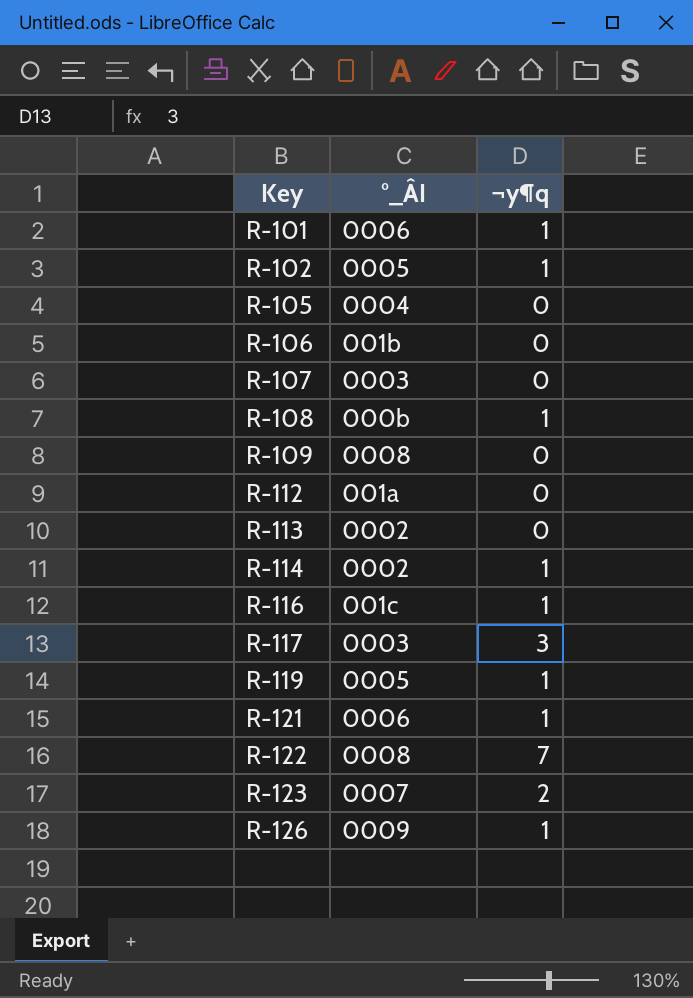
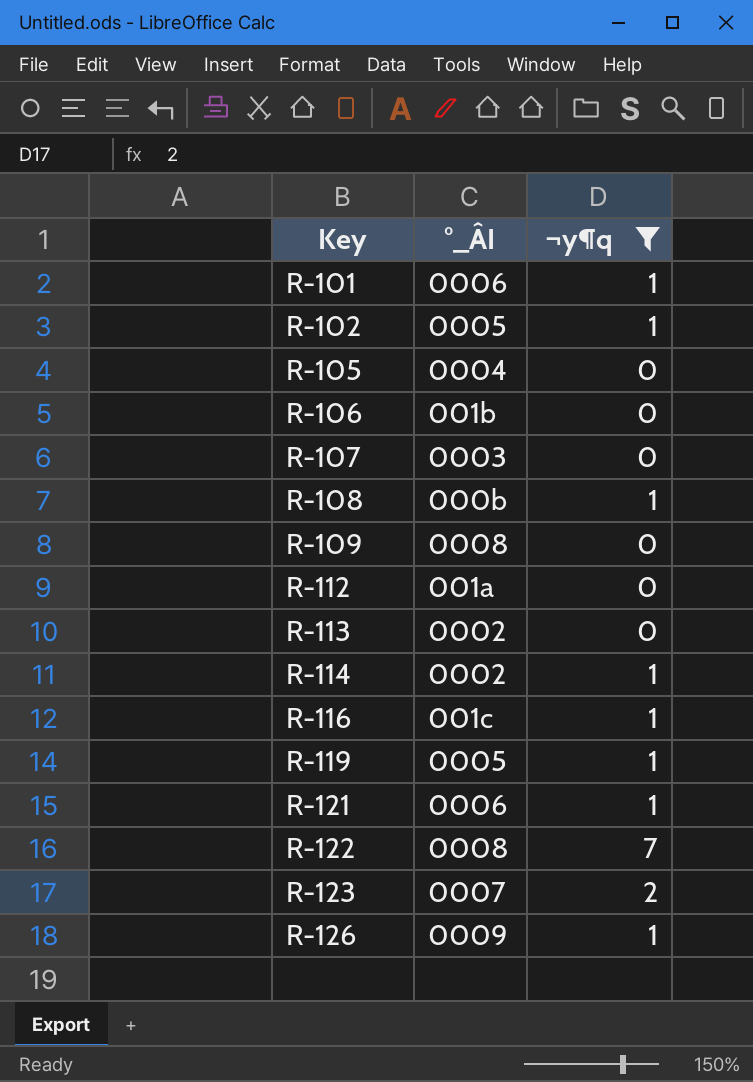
filter: none -> ¬y¶q != 3

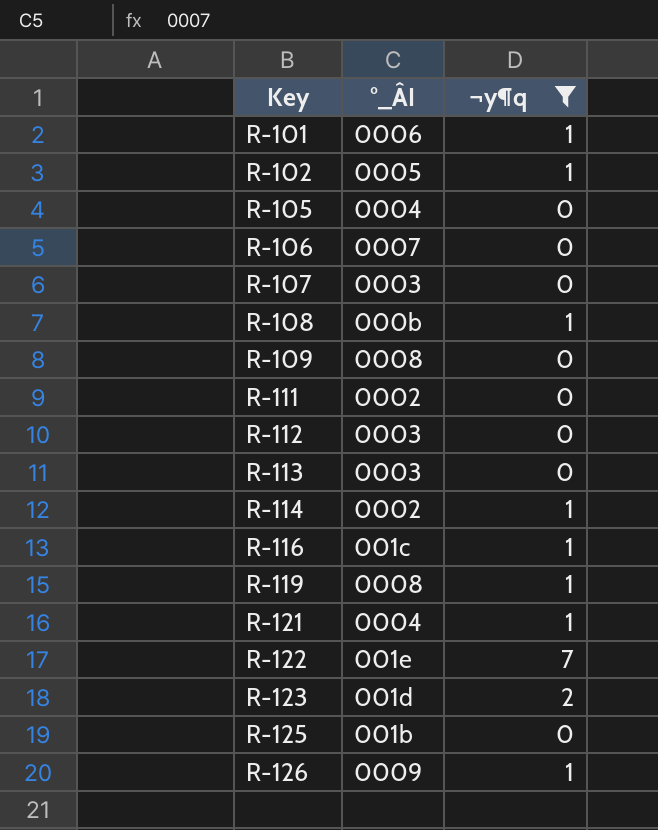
R-106 | °_ÂI: 001b -> 0007
row R-111: none -> 0002 | 0
R-112 | °_ÂI: 001a -> 0003
R-113 | °_ÂI: 0002 -> 0003
R-119 | °_ÂI: 0005 -> 0008
R-121 | °_ÂI: 0006 -> 0004
R-122 | °_ÂI: 0008 -> 001e
R-123 | °_ÂI: 0007 -> 001d
row R-125: none -> 001b | 0

